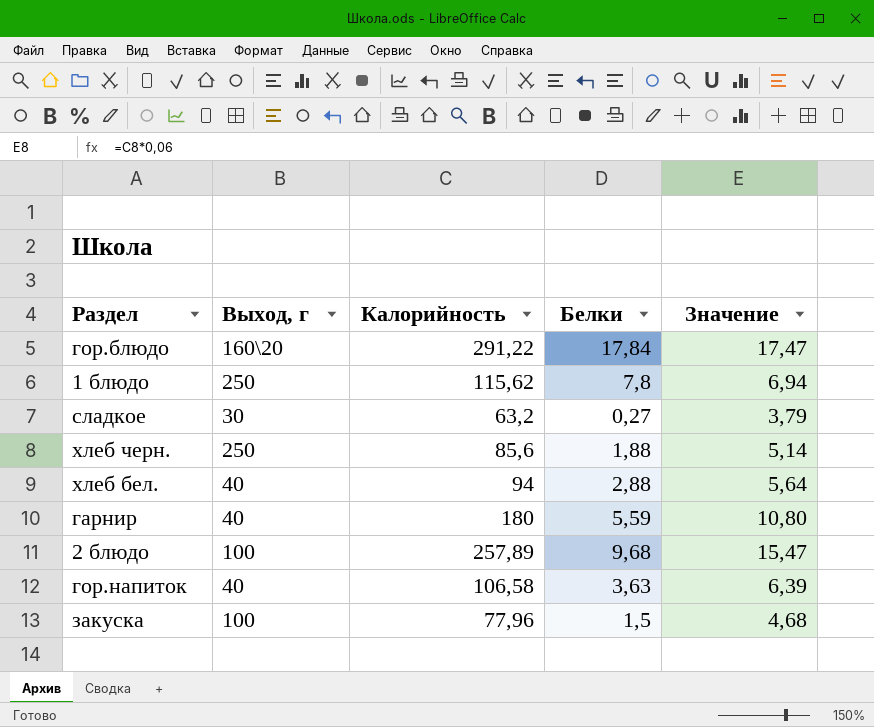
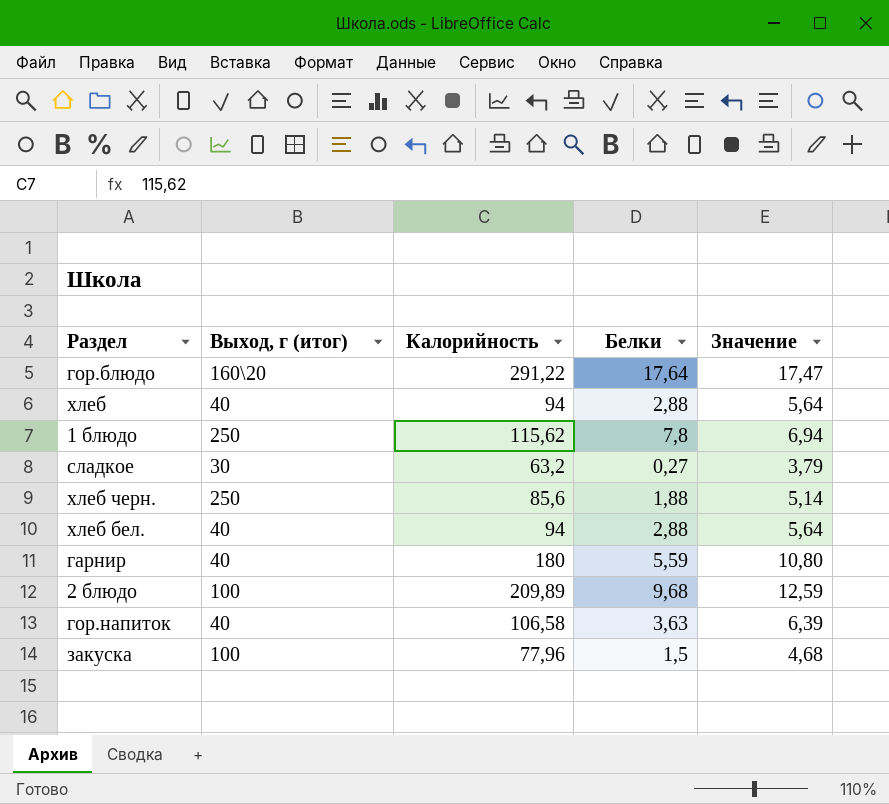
column name: Выход, г -> Выход, г (итог)
гор.блюдо | Белки: 17,84 -> 17,64
row хлеб: none -> 40 | 94 | 2,88 | 5,64
2 блюдо | Калорийность: 257,89 -> 209,89
2 блюдо | Значение: 15,47 -> 12,59

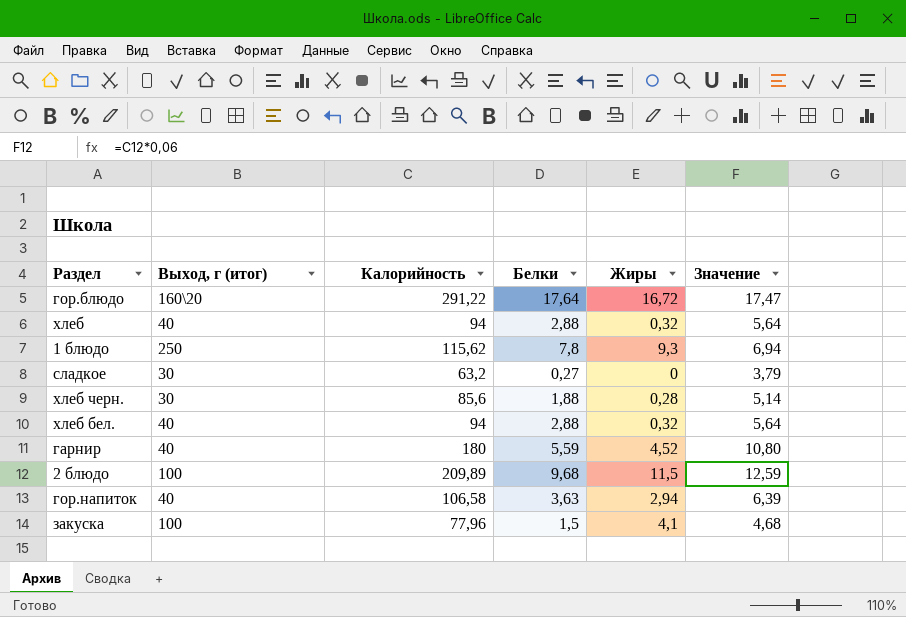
column Жиры | position: none -> 5
хлеб черн. | Выход, г (итог): 250 -> 30

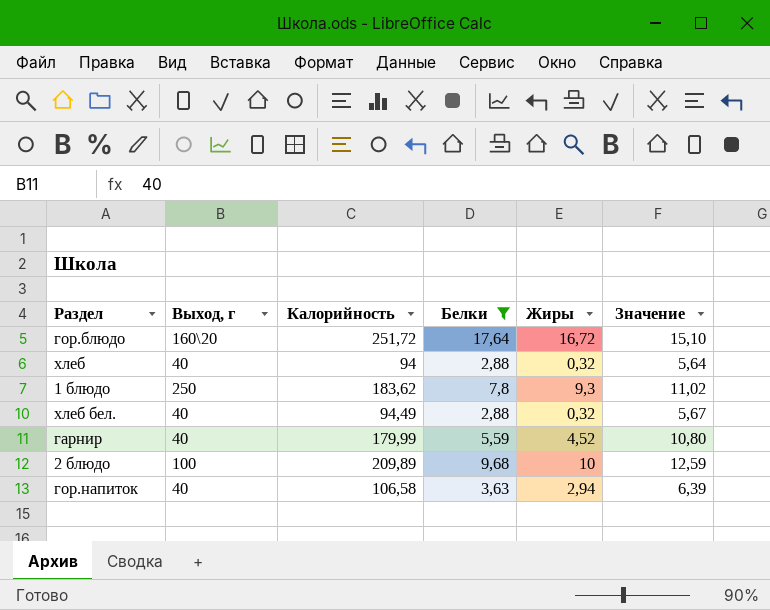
filter: none -> Белки >= 2,88
column name: Выход, г (итог) -> Выход, г
гор.блюдо | Калорийность: 291,22 -> 251,72
гор.блюдо | Значение: 17,47 -> 15,10
1 блюдо | Калорийность: 115,62 -> 183,62
1 блюдо | Значение: 6,94 -> 11,02
хлеб бел. | Калорийность: 94 -> 94,49
хлеб бел. | Значение: 5,64 -> 5,67
гарнир | Калорийность: 180 -> 179,99
2 блюдо | Жиры: 11,5 -> 10

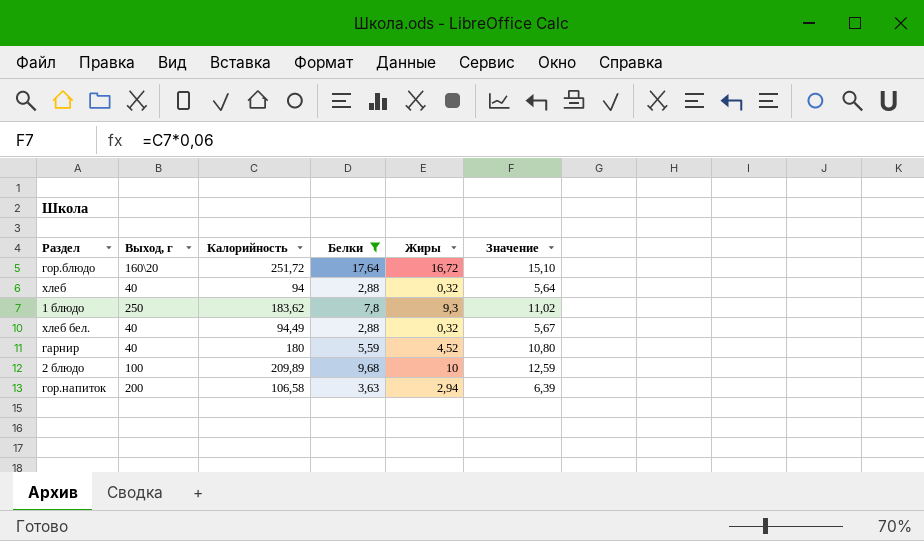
гарнир | Калорийность: 179,99 -> 180
гор.напиток | Выход, г: 40 -> 200

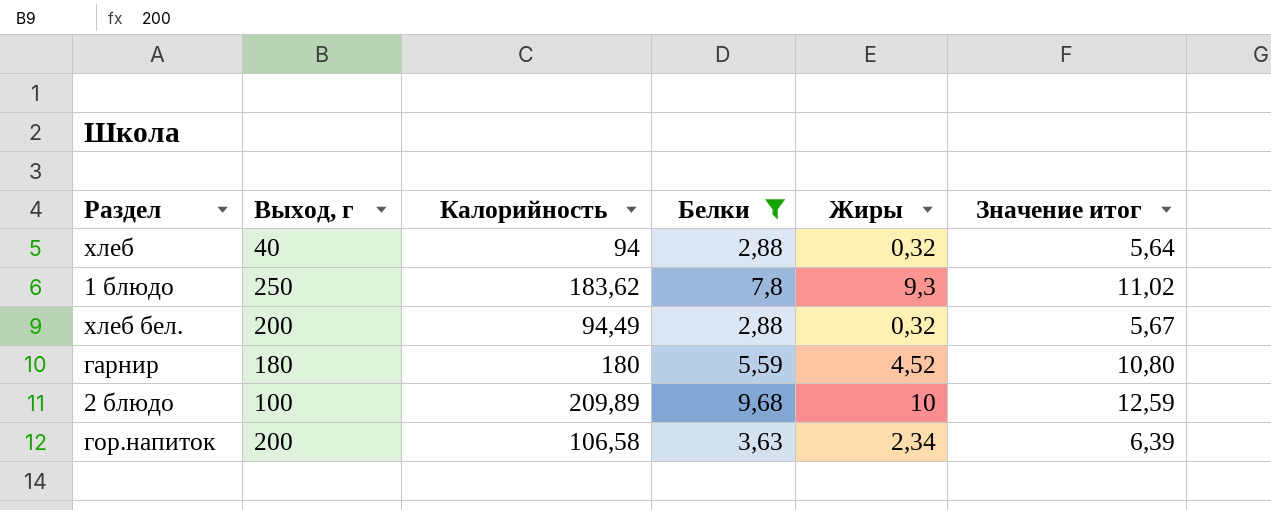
column name: Значение -> Значение итог
row гор.блюдо: 160\20 | 251,72 | 17,64 | 16,72 | 15,10 -> none
хлеб бел. | Выход, г: 40 -> 200
гарнир | Выход, г: 40 -> 180
гор.напиток | Жиры: 2,94 -> 2,34

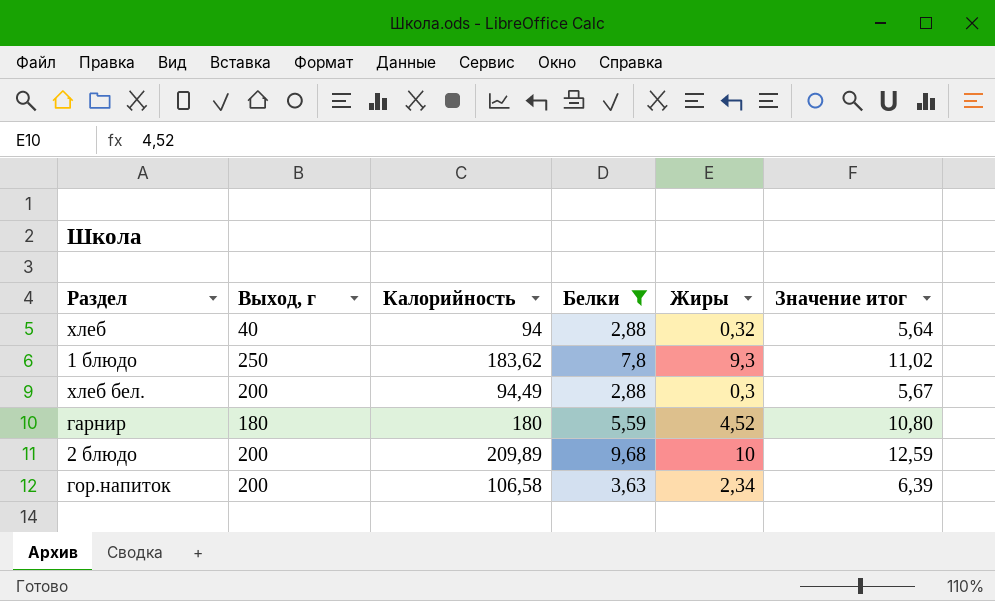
хлеб бел. | Жиры: 0,32 -> 0,3
2 блюдо | Выход, г: 100 -> 200

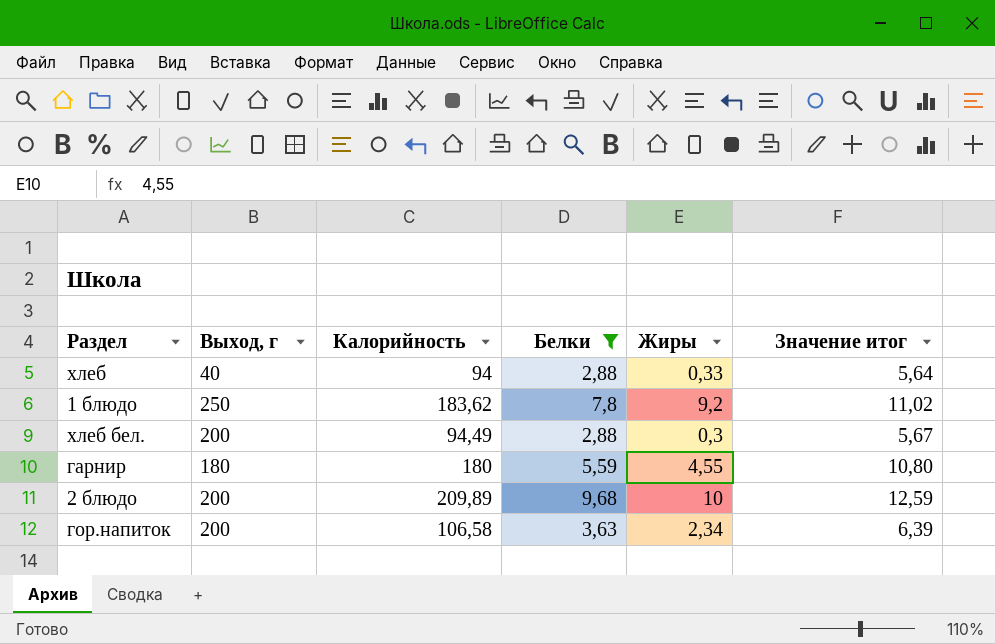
хлеб | Жиры: 0,32 -> 0,33
1 блюдо | Жиры: 9,3 -> 9,2
гарнир | Жиры: 4,52 -> 4,55

